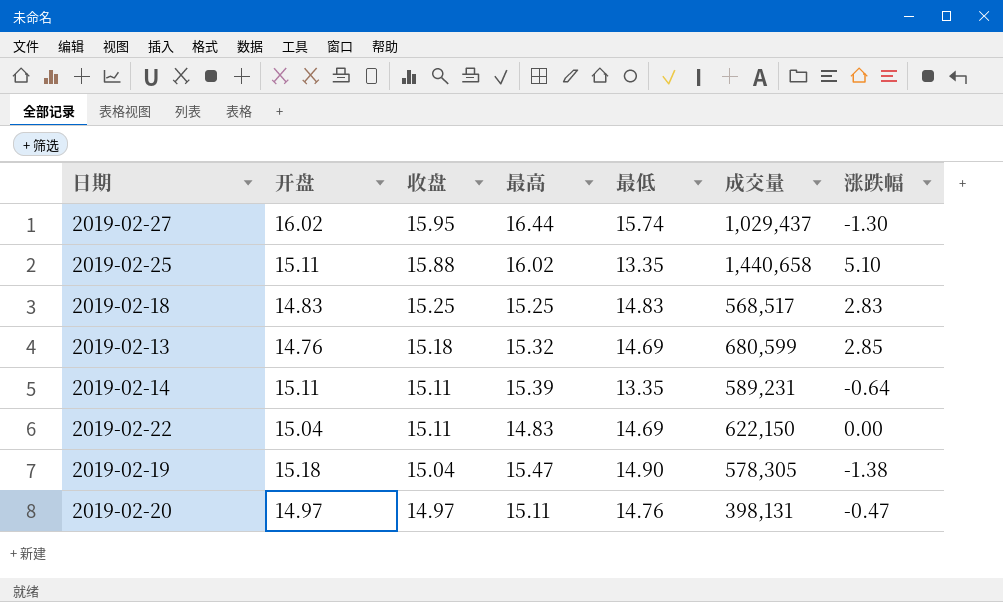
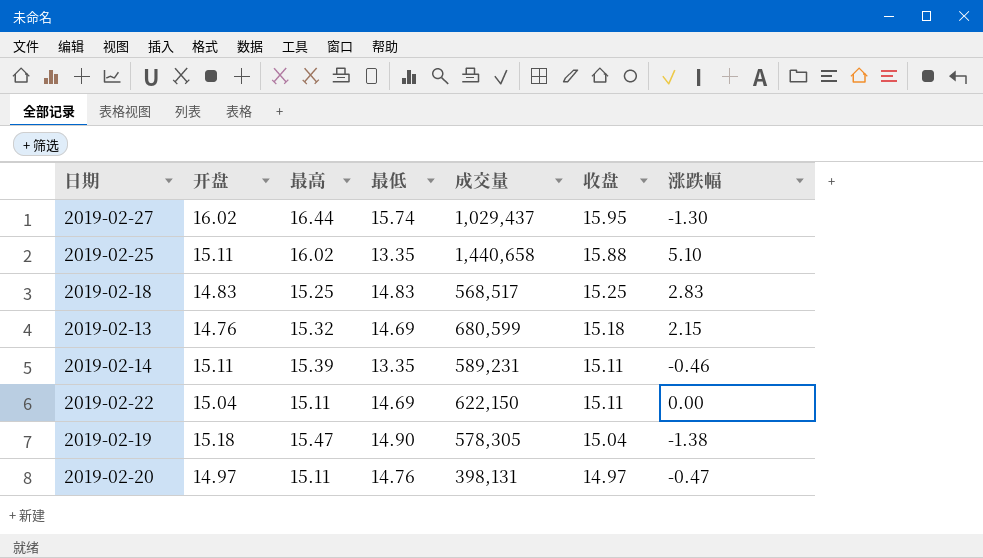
column 收盘 | position: 3 -> 6
2019-02-13 | 涨跌幅: 2.85 -> 2.15
2019-02-14 | 涨跌幅: -0.64 -> -0.46
2019-02-22 | 最高: 14.83 -> 15.11

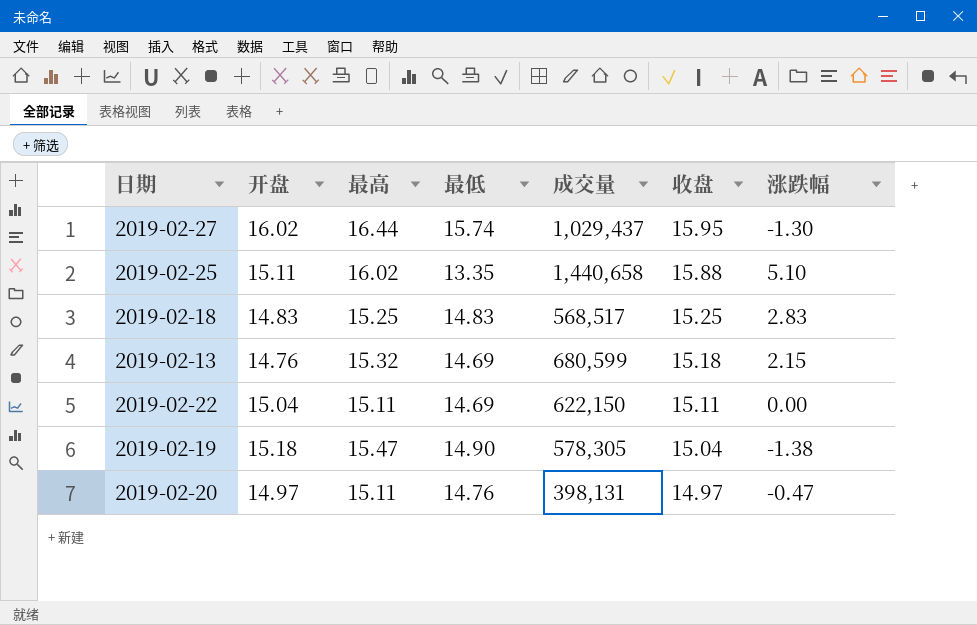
row 2019-02-14: 15.11 | 15.39 | 13.35 | 589,231 | 15.11 | -0.46 -> none

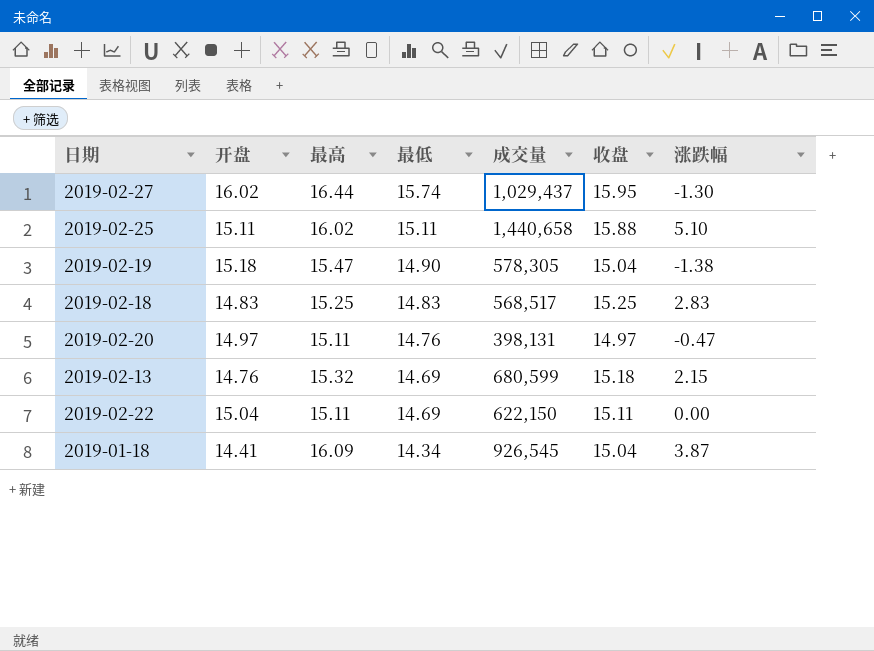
row order: 收盘 descending -> 最低 descending
2019-02-25 | 最低: 13.35 -> 15.11
row 2019-01-18: none -> 14.41 | 16.09 | 14.34 | 926,545 | 15.04 | 3.87

